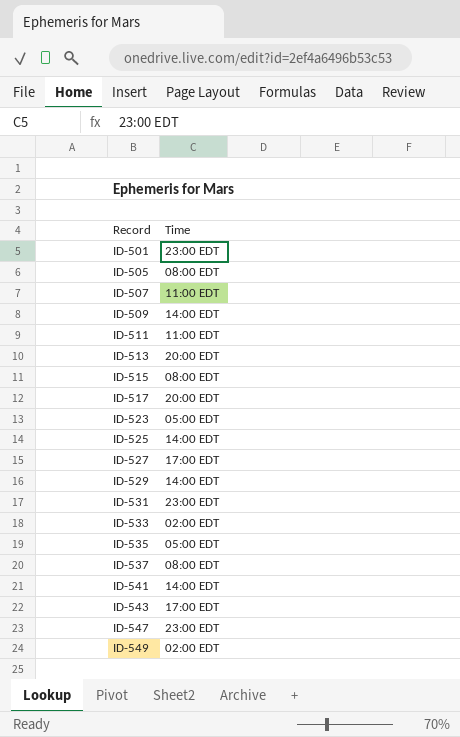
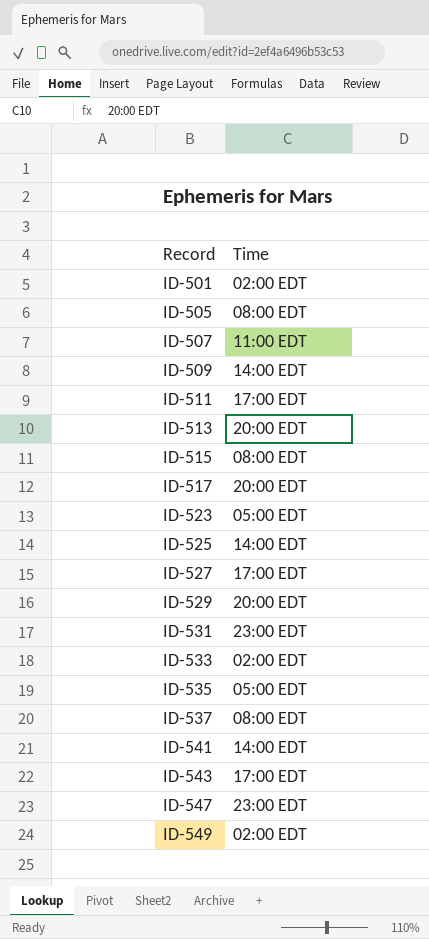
ID-501 | Time: 23:00 EDT -> 02:00 EDT
ID-511 | Time: 11:00 EDT -> 17:00 EDT
ID-529 | Time: 14:00 EDT -> 20:00 EDT

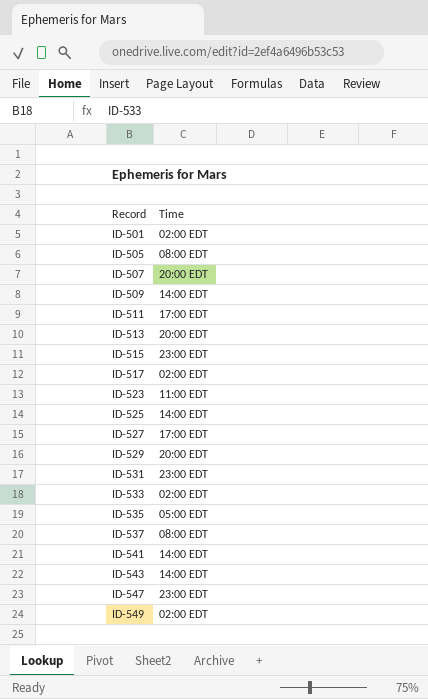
ID-507 | Time: 11:00 EDT -> 20:00 EDT
ID-515 | Time: 08:00 EDT -> 23:00 EDT
ID-517 | Time: 20:00 EDT -> 02:00 EDT
ID-523 | Time: 05:00 EDT -> 11:00 EDT
ID-543 | Time: 17:00 EDT -> 14:00 EDT

